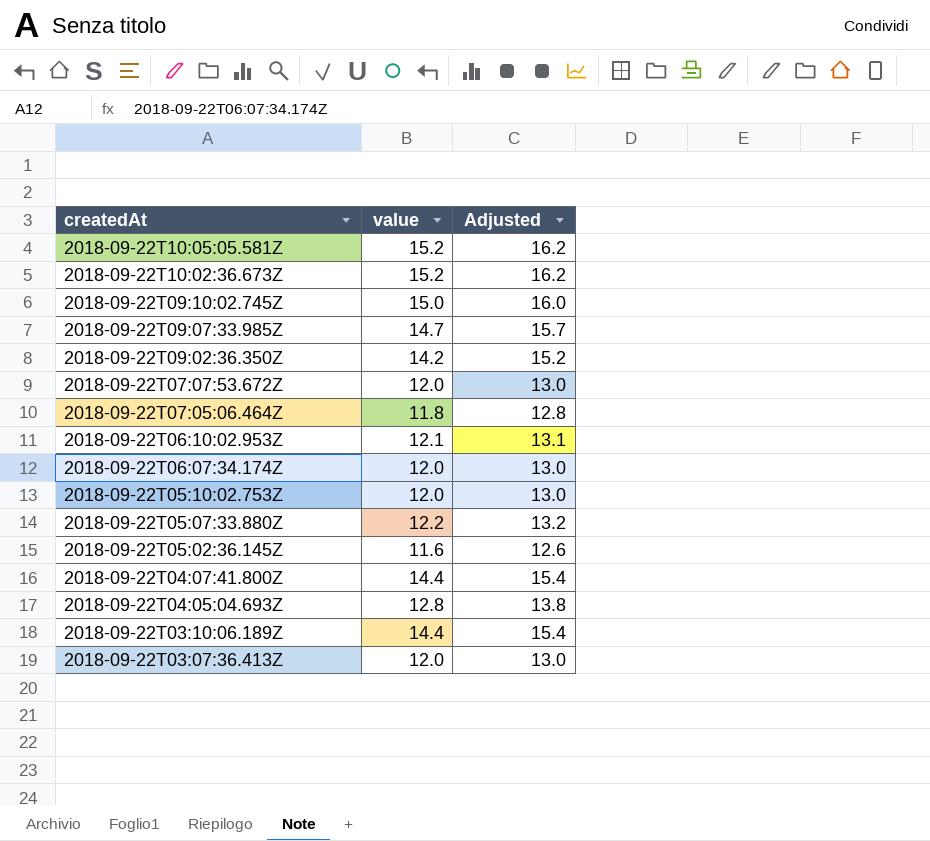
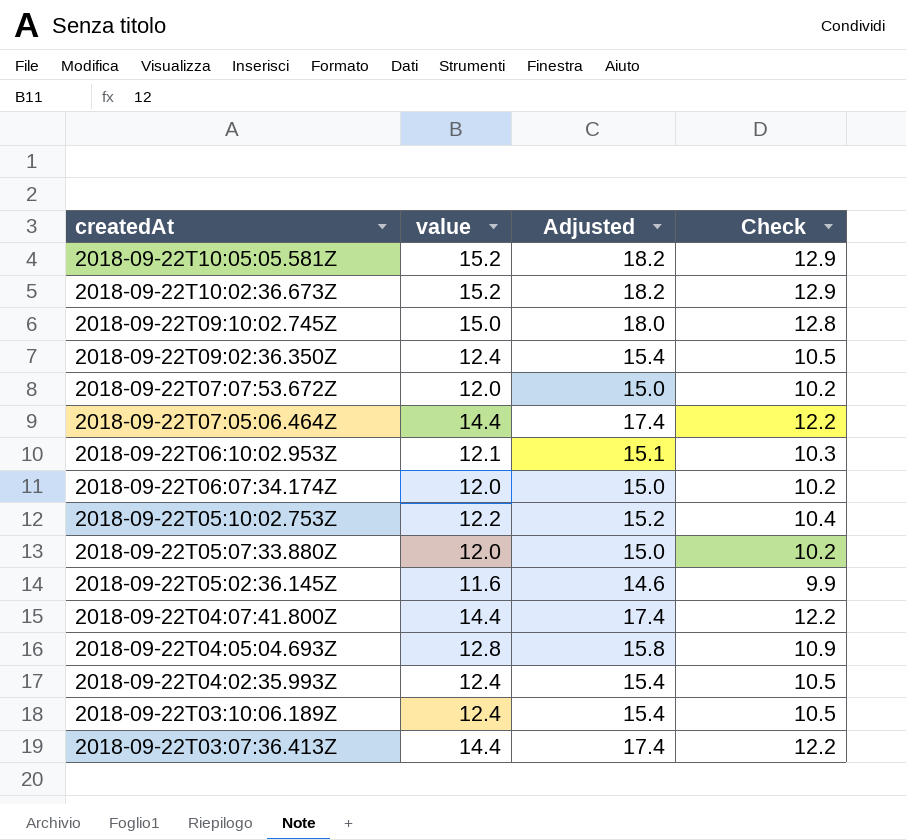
column Adjusted | formula: [value] + 1 -> [value] + 3
column Check | formula: none -> [value] * 0.85
row 2018-09-22T09:07:33.985Z: 14.7 | 15.7 -> none
2018-09-22T09:02:36.350Z | value: 14.2 -> 12.4
2018-09-22T07:05:06.464Z | value: 11.8 -> 14.4
2018-09-22T05:10:02.753Z | value: 12.0 -> 12.2
2018-09-22T05:07:33.880Z | value: 12.2 -> 12.0
row 2018-09-22T04:02:35.993Z: none -> 12.4 | 15.4 | 10.5
2018-09-22T03:10:06.189Z | value: 14.4 -> 12.4
2018-09-22T03:07:36.413Z | value: 12.0 -> 14.4

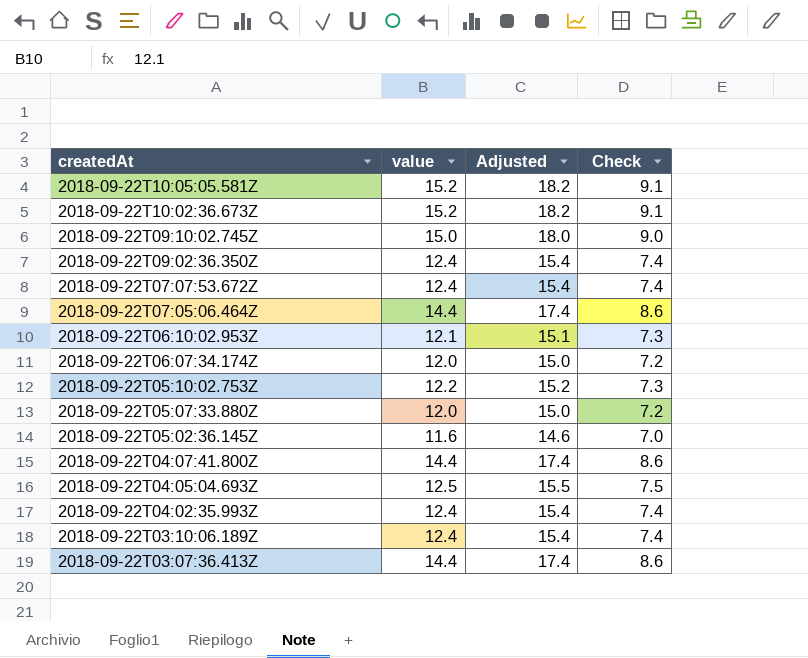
column Check | formula: [value] * 0.85 -> [value] * 0.6
2018-09-22T07:07:53.672Z | value: 12.0 -> 12.4
2018-09-22T07:07:53.672Z | Adjusted: 15.0 -> 15.4
2018-09-22T04:05:04.693Z | value: 12.8 -> 12.5
2018-09-22T04:05:04.693Z | Adjusted: 15.8 -> 15.5

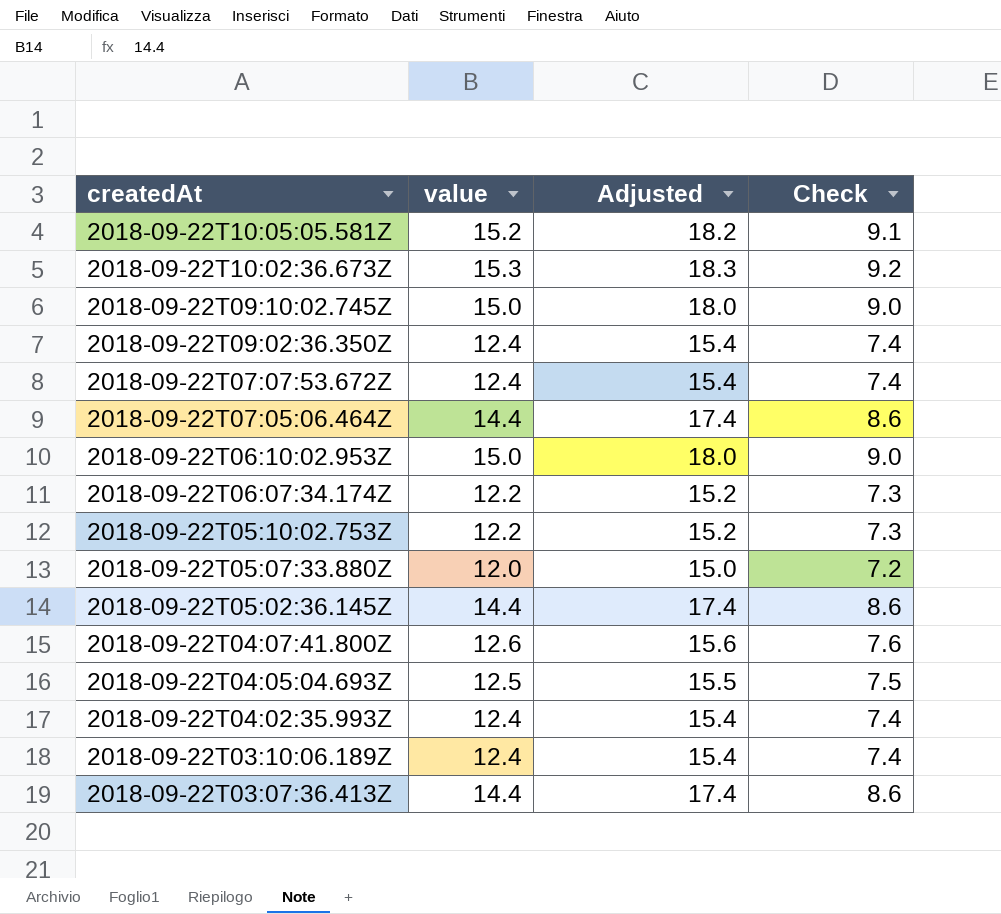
2018-09-22T10:02:36.673Z | value: 15.2 -> 15.3
2018-09-22T10:02:36.673Z | Adjusted: 18.2 -> 18.3
2018-09-22T10:02:36.673Z | Check: 9.1 -> 9.2
2018-09-22T06:10:02.953Z | value: 12.1 -> 15.0
2018-09-22T06:10:02.953Z | Adjusted: 15.1 -> 18.0
2018-09-22T06:10:02.953Z | Check: 7.3 -> 9.0
2018-09-22T06:07:34.174Z | value: 12.0 -> 12.2
2018-09-22T06:07:34.174Z | Adjusted: 15.0 -> 15.2
2018-09-22T06:07:34.174Z | Check: 7.2 -> 7.3
2018-09-22T05:02:36.145Z | value: 11.6 -> 14.4
2018-09-22T05:02:36.145Z | Adjusted: 14.6 -> 17.4
2018-09-22T05:02:36.145Z | Check: 7.0 -> 8.6
2018-09-22T04:07:41.800Z | value: 14.4 -> 12.6
2018-09-22T04:07:41.800Z | Adjusted: 17.4 -> 15.6
2018-09-22T04:07:41.800Z | Check: 8.6 -> 7.6

